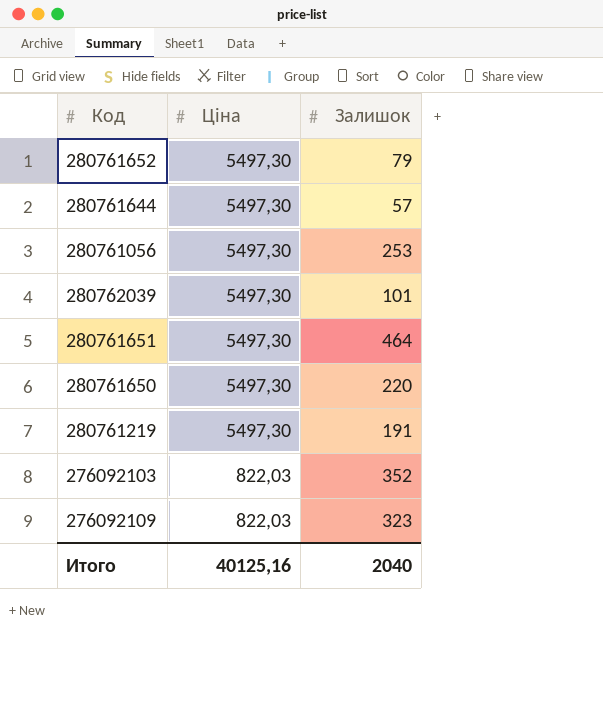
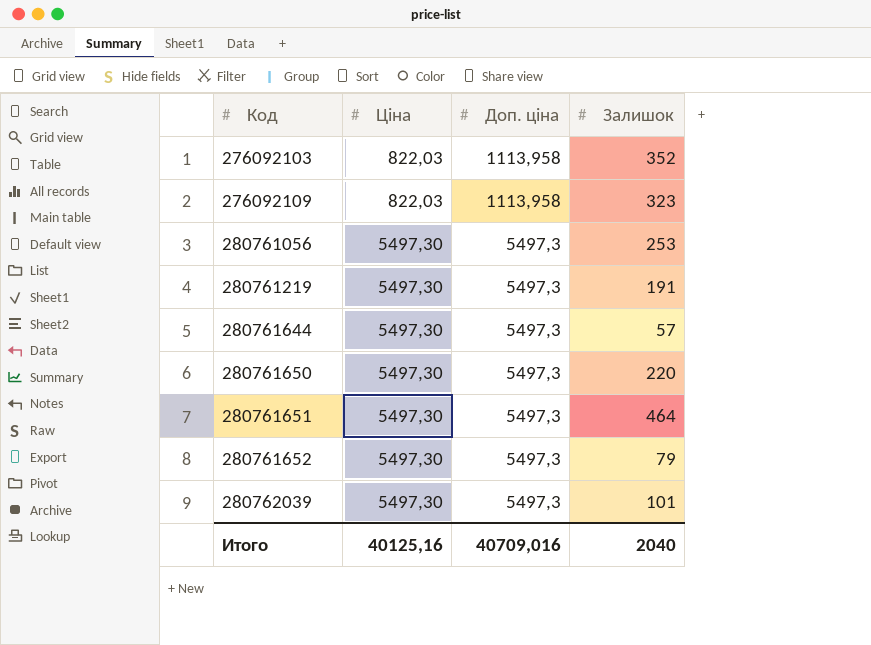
row order: Ціна descending -> Код ascending
column Доп. ціна | position: none -> 3

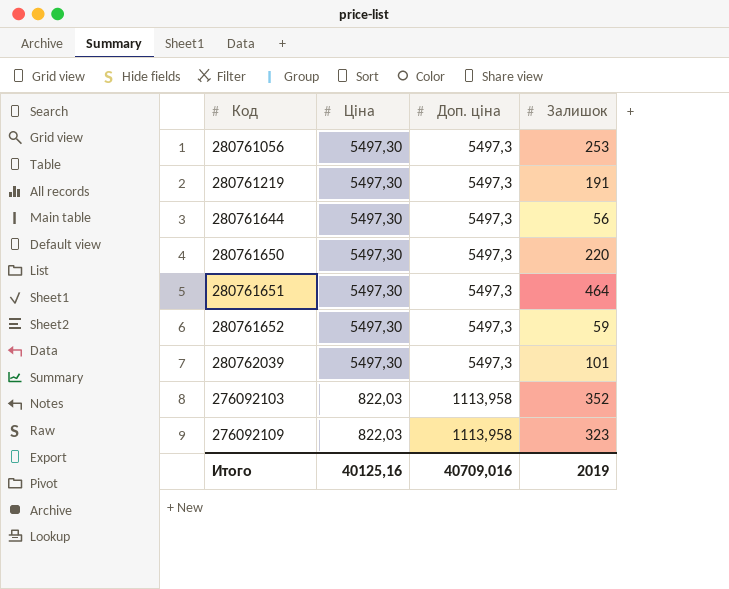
row order: Код ascending -> Ціна descending
280761644 | Залишок: 57 -> 56
280761652 | Залишок: 79 -> 59
Итого | Залишок: 2040 -> 2019

